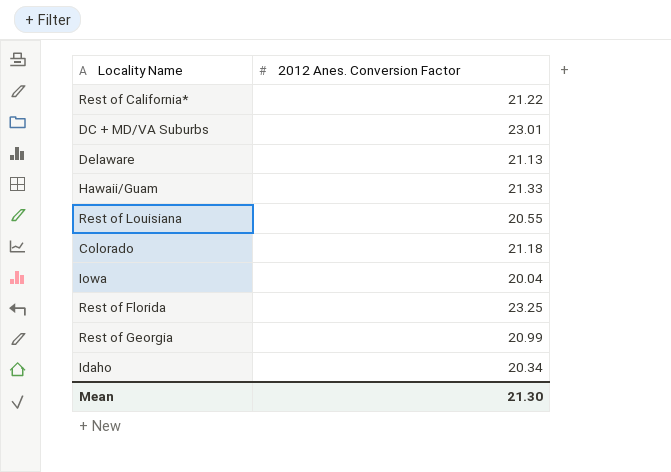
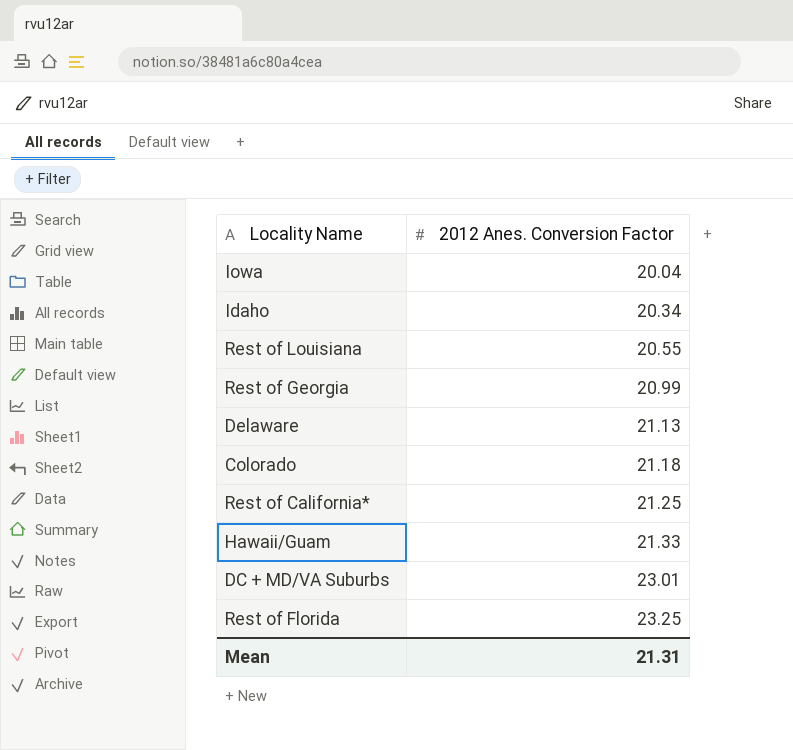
row order: none -> 2012 Anes. Conversion Factor ascending
Rest of California* | 2012 Anes. Conversion Factor: 21.22 -> 21.25
Mean | 2012 Anes. Conversion Factor: 21.30 -> 21.31

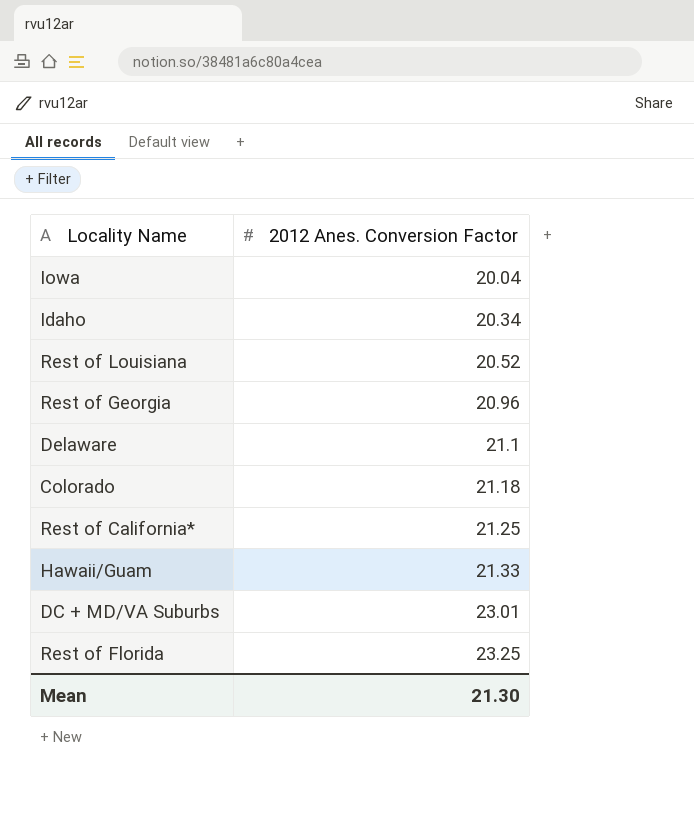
Rest of Louisiana | 2012 Anes. Conversion Factor: 20.55 -> 20.52
Rest of Georgia | 2012 Anes. Conversion Factor: 20.99 -> 20.96
Delaware | 2012 Anes. Conversion Factor: 21.13 -> 21.1
Mean | 2012 Anes. Conversion Factor: 21.31 -> 21.30

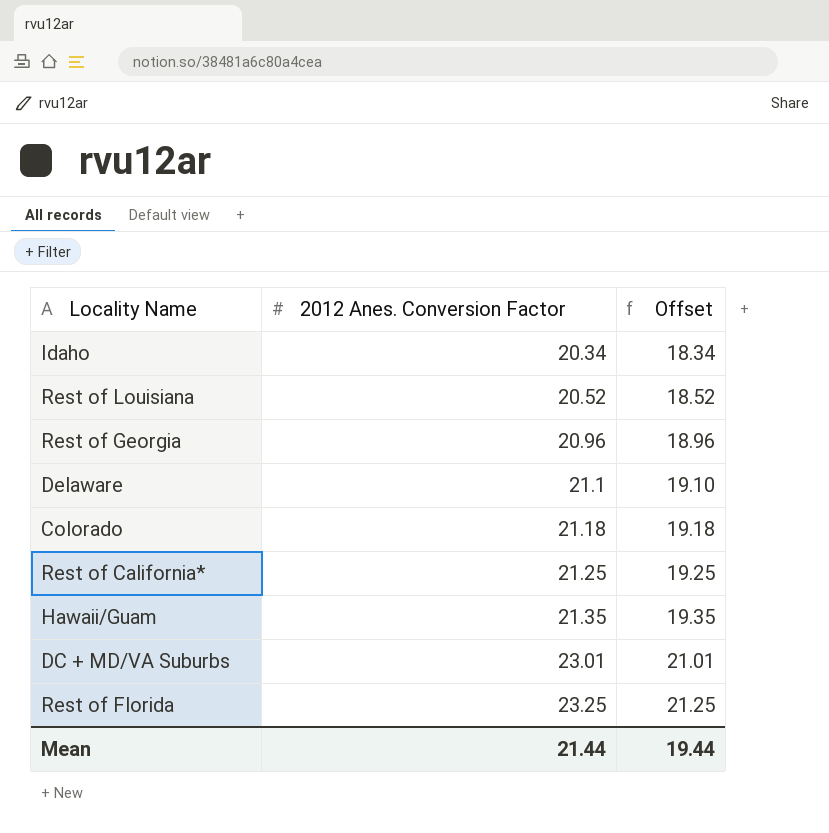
column Offset | formula: none -> [2012 Anes. Conversion Factor] - 2
row Iowa: 20.04 -> none
Hawaii/Guam | 2012 Anes. Conversion Factor: 21.33 -> 21.35
Mean | 2012 Anes. Conversion Factor: 21.30 -> 21.44

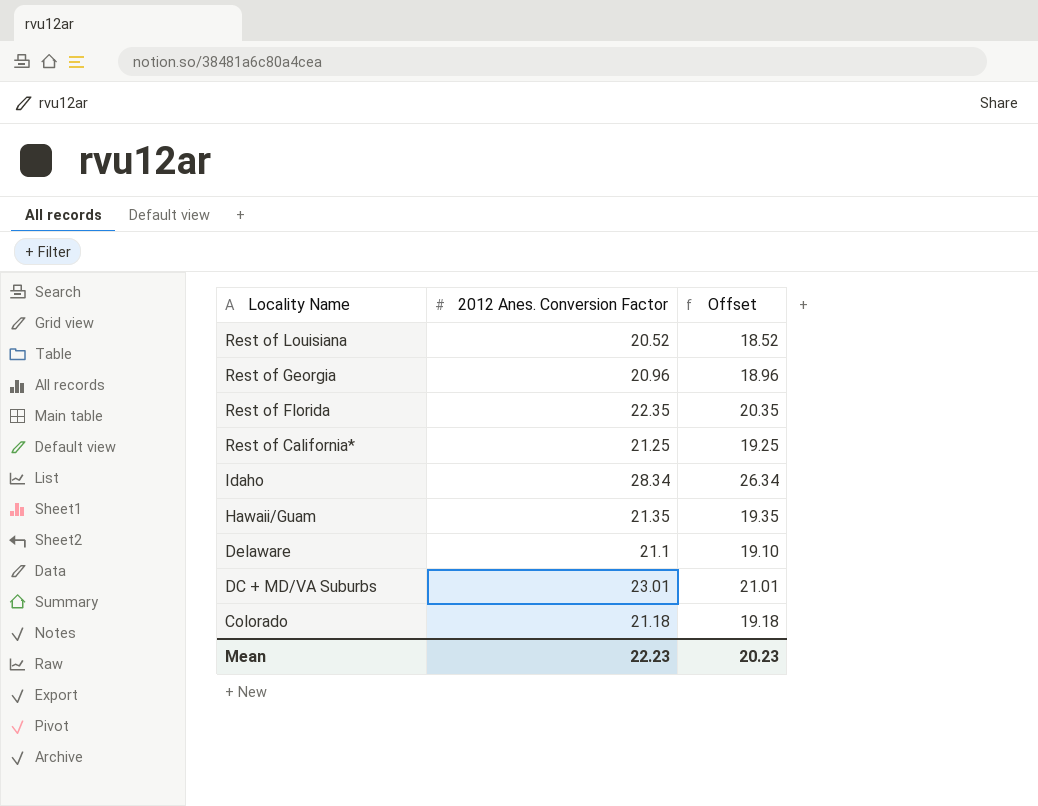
row order: 2012 Anes. Conversion Factor ascending -> Locality Name descending
Rest of Florida | 2012 Anes. Conversion Factor: 23.25 -> 22.35
Rest of Florida | Offset: 21.25 -> 20.35
Idaho | 2012 Anes. Conversion Factor: 20.34 -> 28.34
Idaho | Offset: 18.34 -> 26.34
Mean | 2012 Anes. Conversion Factor: 21.44 -> 22.23
Mean | Offset: 19.44 -> 20.23

